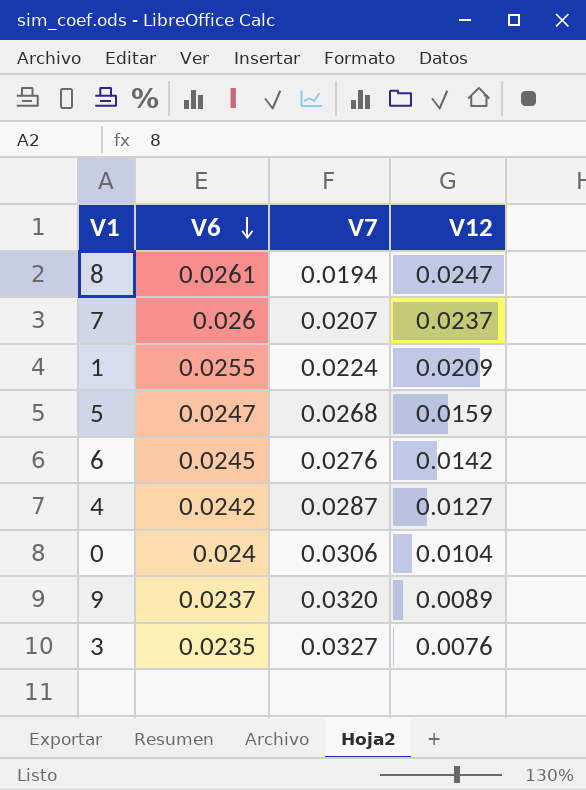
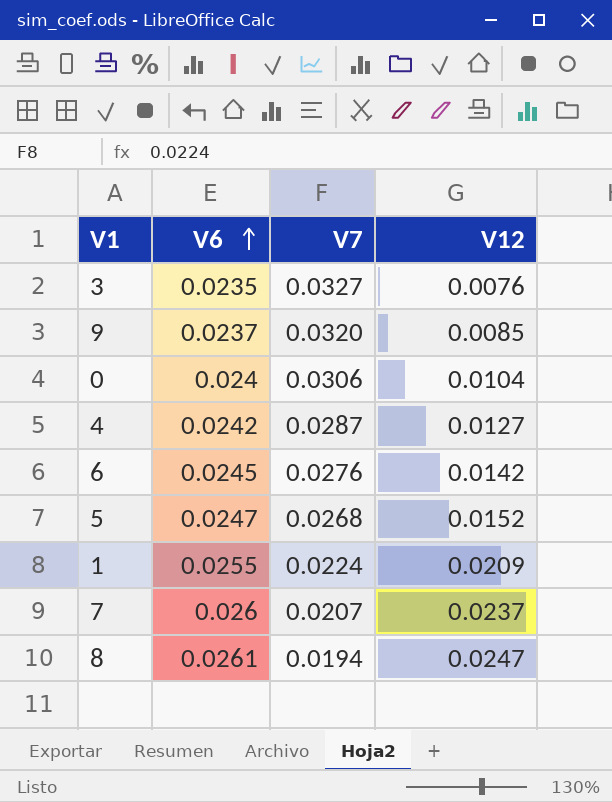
row order: V6 descending -> V6 ascending
9 | V12: 0.0089 -> 0.0085
5 | V12: 0.0159 -> 0.0152

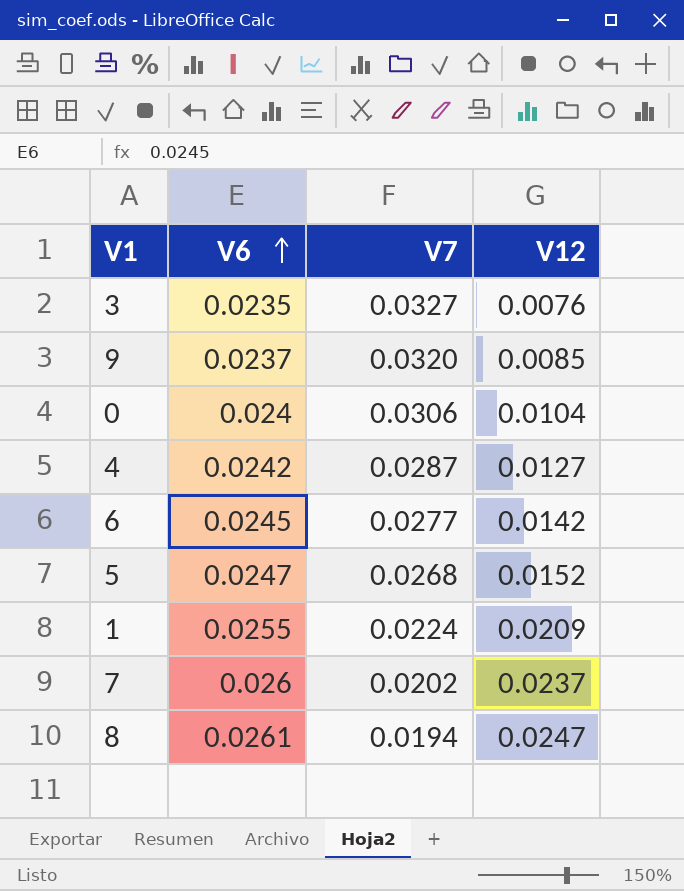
6 | V7: 0.0276 -> 0.0277
7 | V7: 0.0207 -> 0.0202

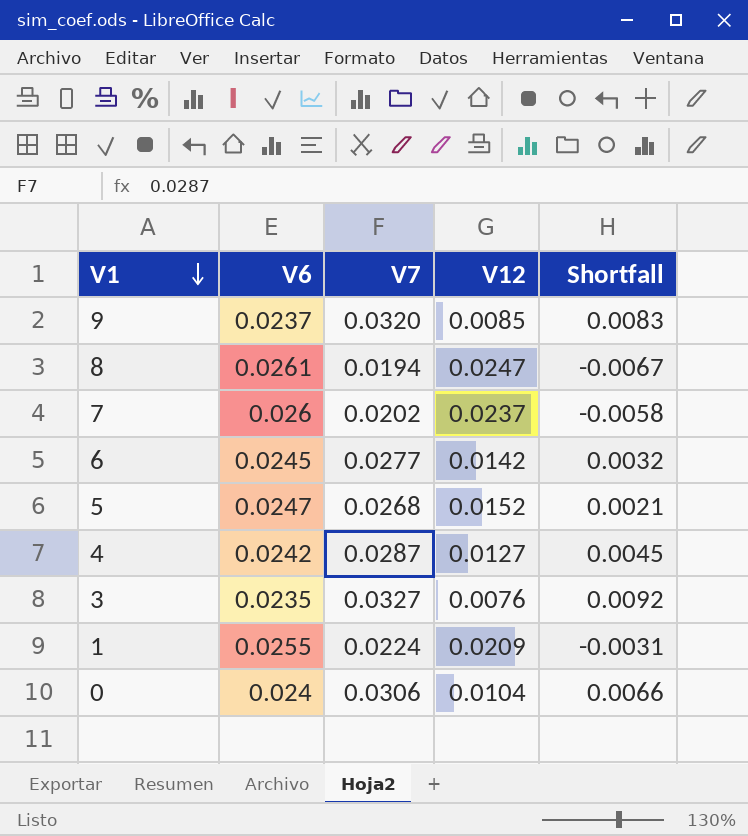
row order: V6 ascending -> V1 descending
column Shortfall | formula: none -> [V7] - [V6]

